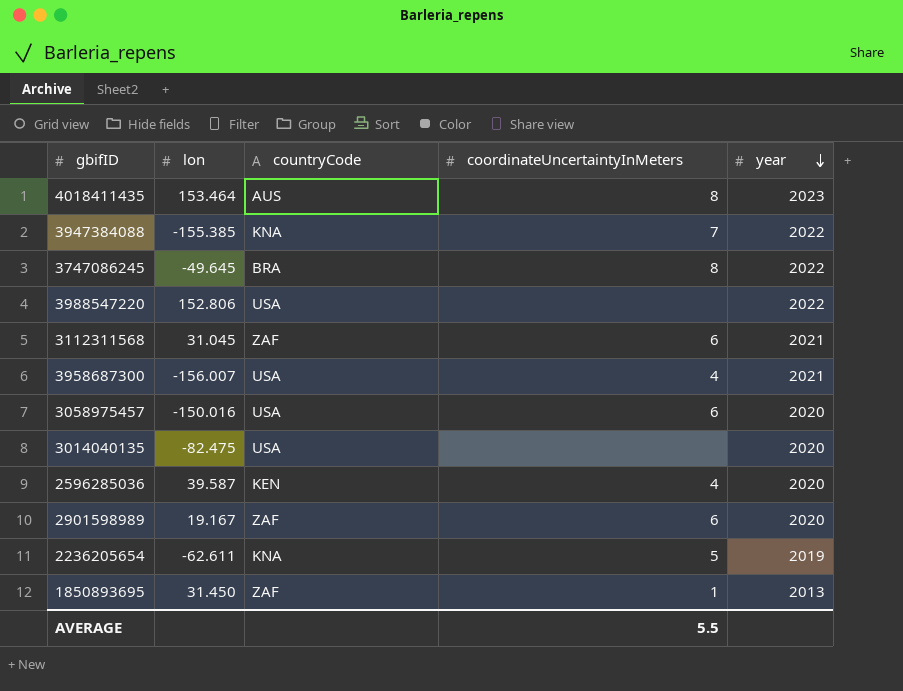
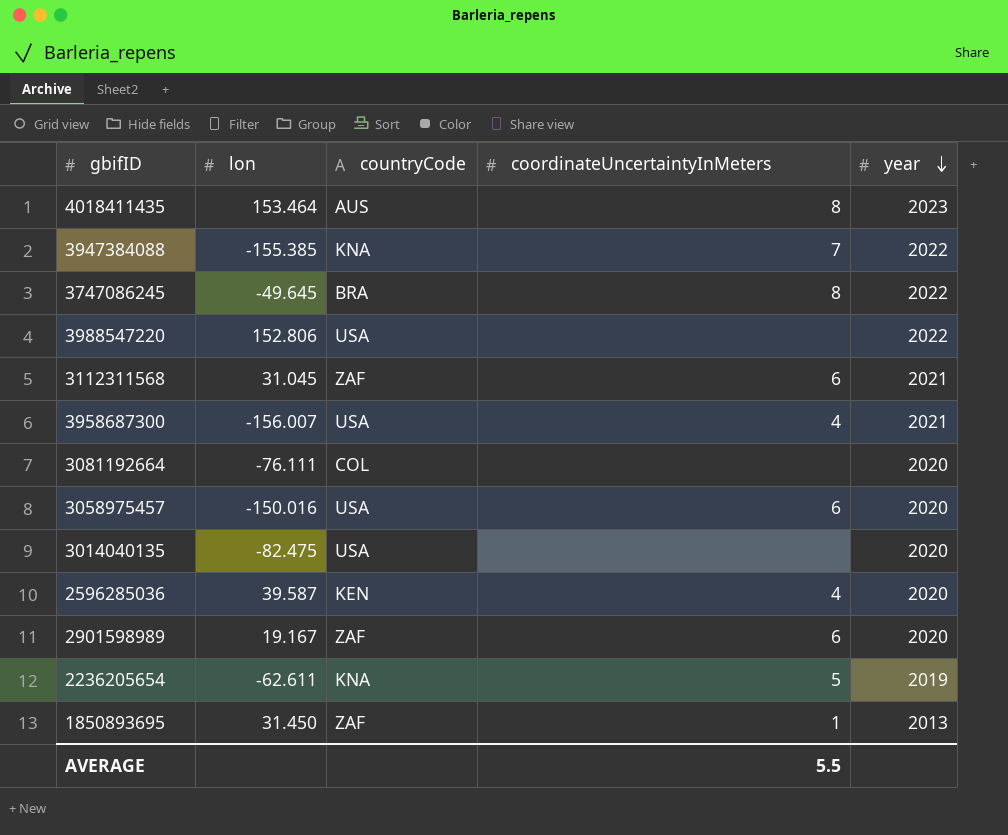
row 3081192664: none -> -76.111 | COL | none | 2020

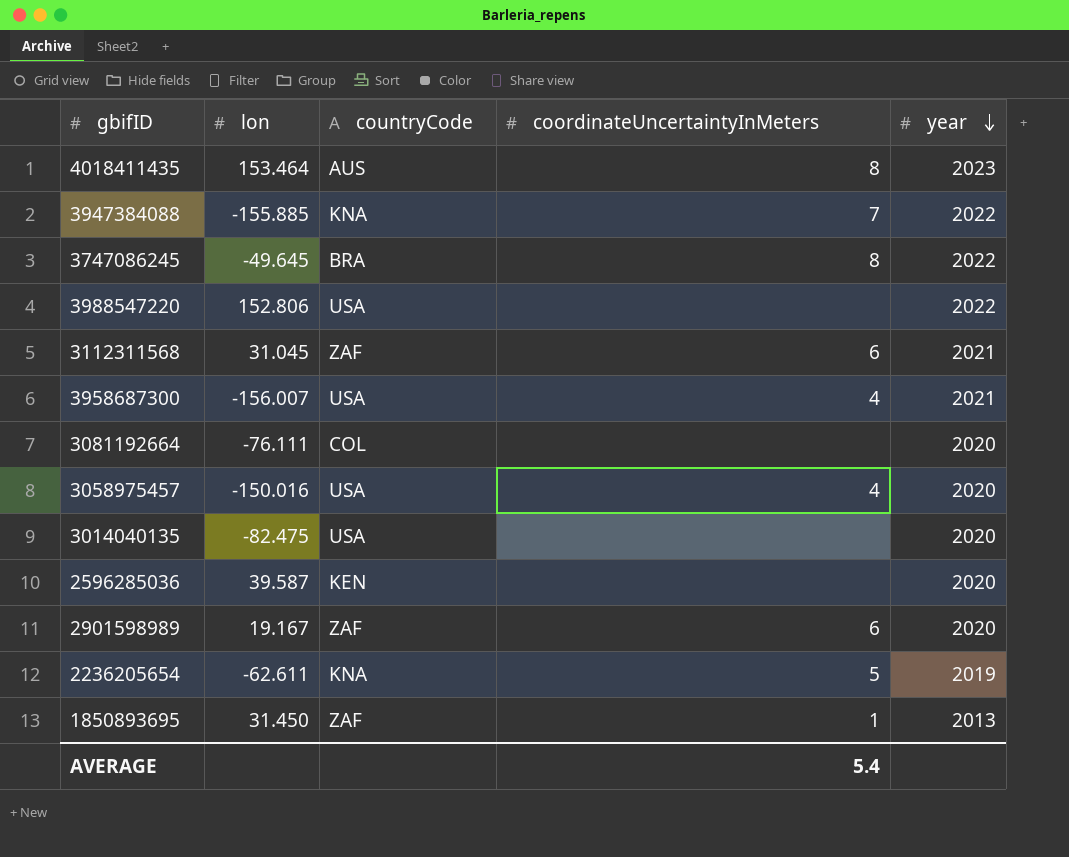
3947384088 | lon: -155.385 -> -155.885
3058975457 | coordinateUncertaintyInMeters: 6 -> 4
2596285036 | coordinateUncertaintyInMeters: 4 -> none
AVERAGE | coordinateUncertaintyInMeters: 5.5 -> 5.4

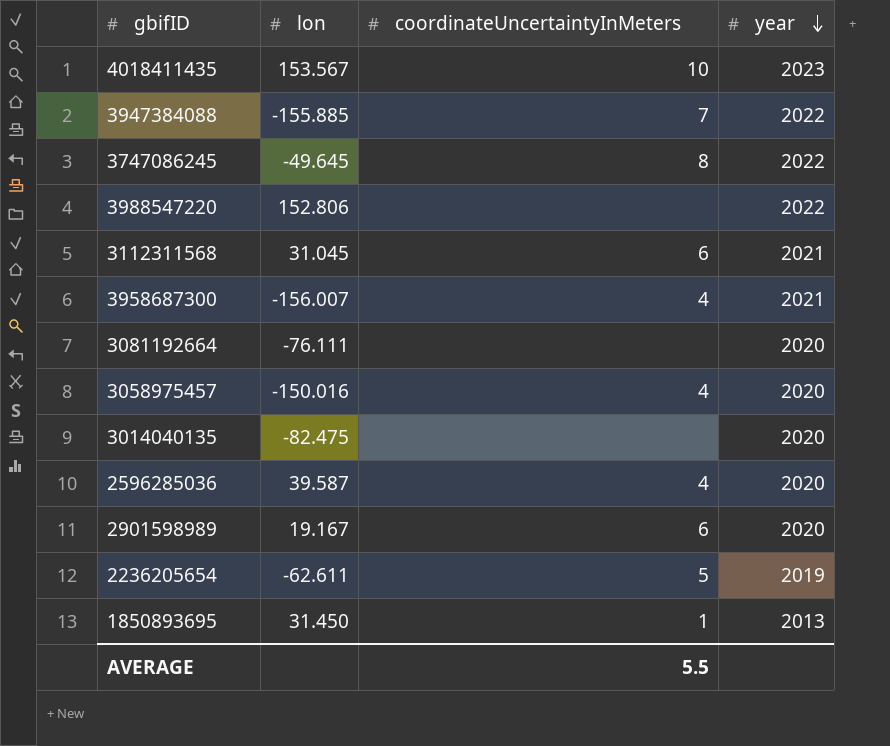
column countryCode | position: 3 -> none
4018411435 | lon: 153.464 -> 153.567
4018411435 | coordinateUncertaintyInMeters: 8 -> 10
2596285036 | coordinateUncertaintyInMeters: none -> 4
AVERAGE | coordinateUncertaintyInMeters: 5.4 -> 5.5

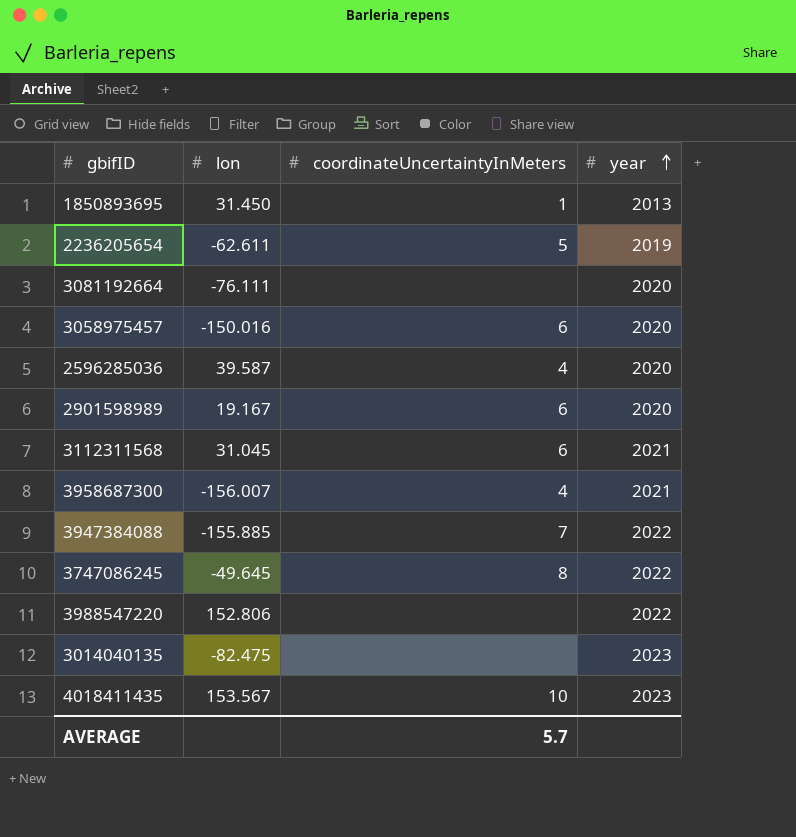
row order: year descending -> year ascending
3058975457 | coordinateUncertaintyInMeters: 4 -> 6
3014040135 | year: 2020 -> 2023
AVERAGE | coordinateUncertaintyInMeters: 5.5 -> 5.7

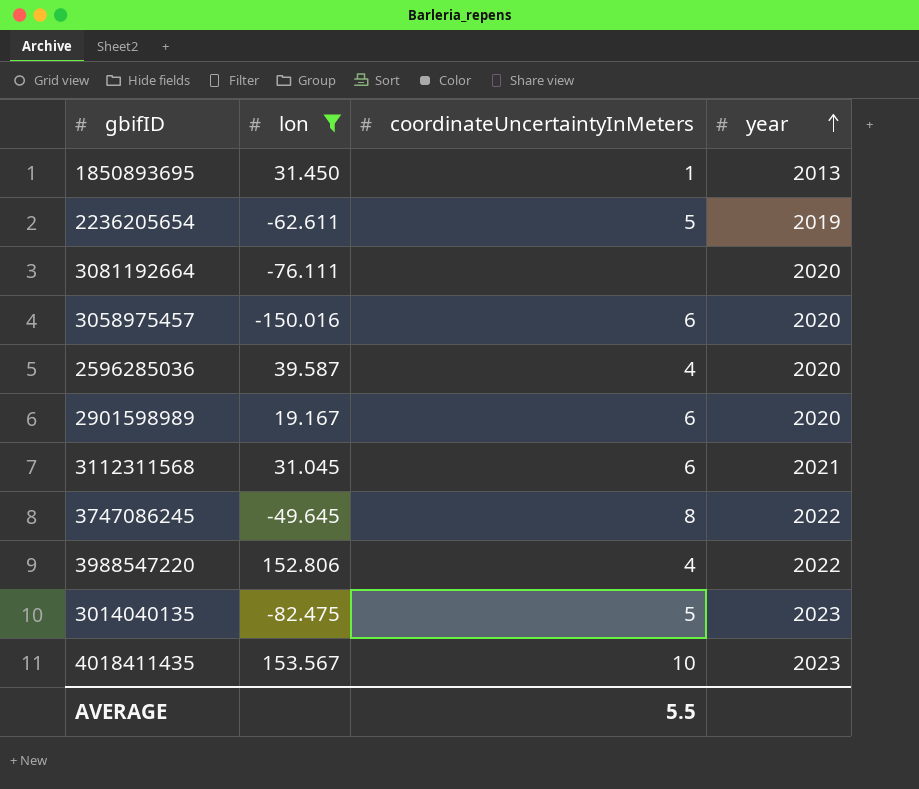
filter: none -> lon >= -150.016
3988547220 | coordinateUncertaintyInMeters: none -> 4
3014040135 | coordinateUncertaintyInMeters: none -> 5
AVERAGE | coordinateUncertaintyInMeters: 5.7 -> 5.5

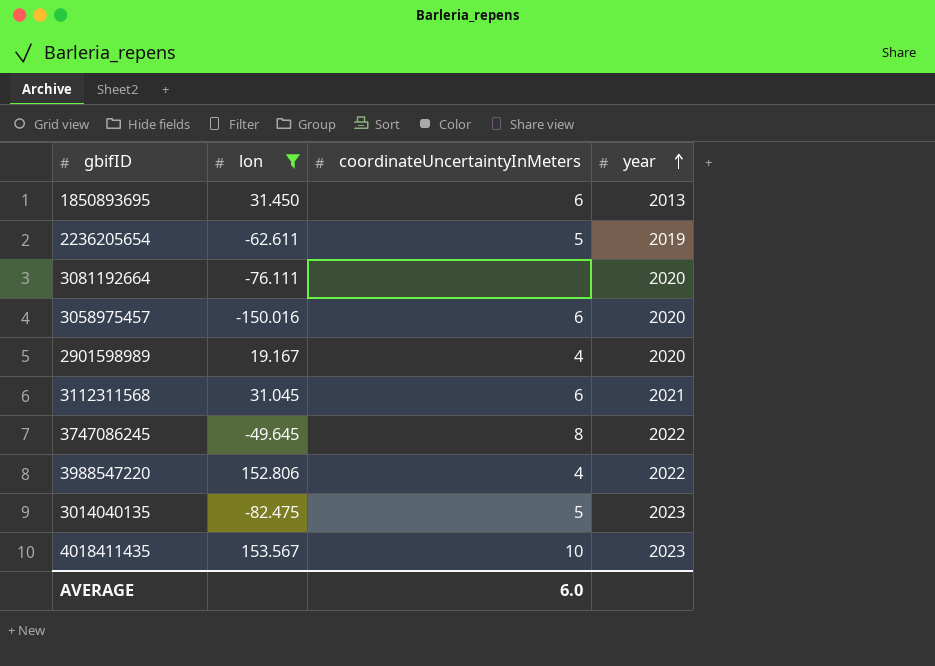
row 2596285036: 39.587 | 4 | 2020 -> none
1850893695 | coordinateUncertaintyInMeters: 1 -> 6
2901598989 | coordinateUncertaintyInMeters: 6 -> 4
AVERAGE | coordinateUncertaintyInMeters: 5.5 -> 6.0

